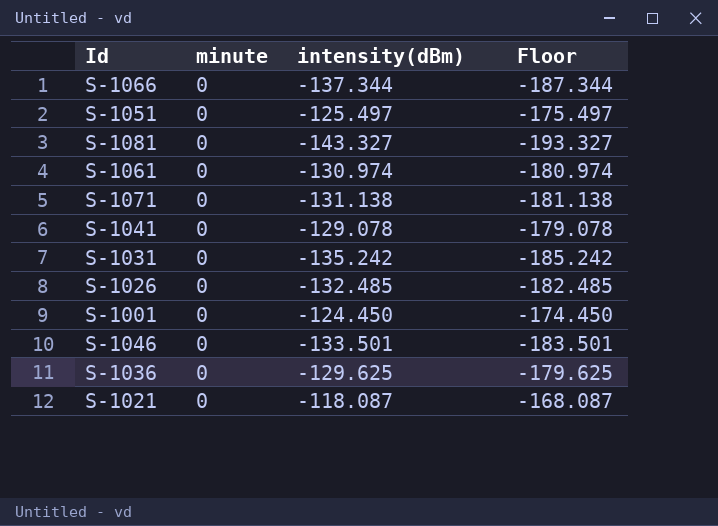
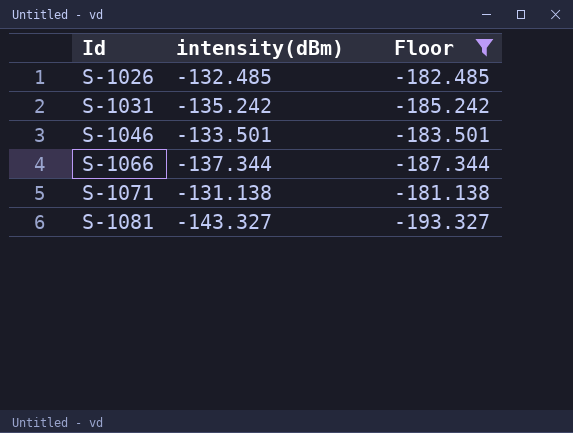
filter: none -> Floor <= -181.138
row order: none -> Id ascending
column minute | position: 2 -> none

